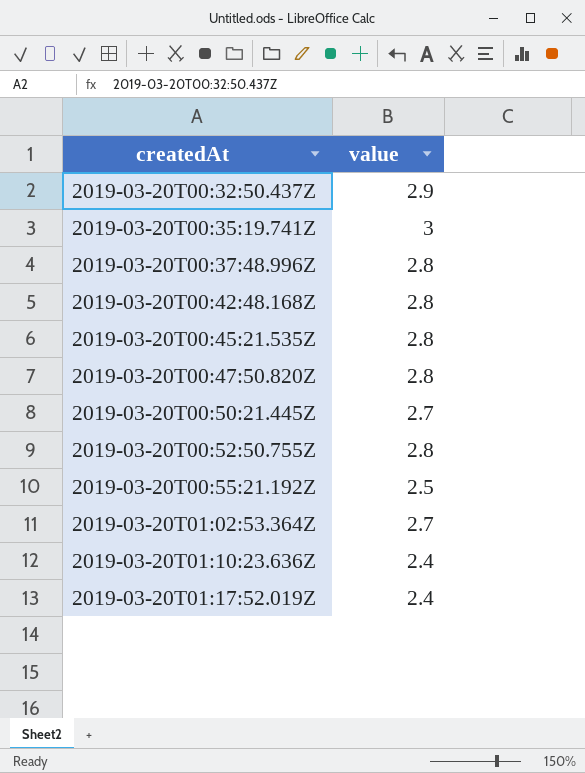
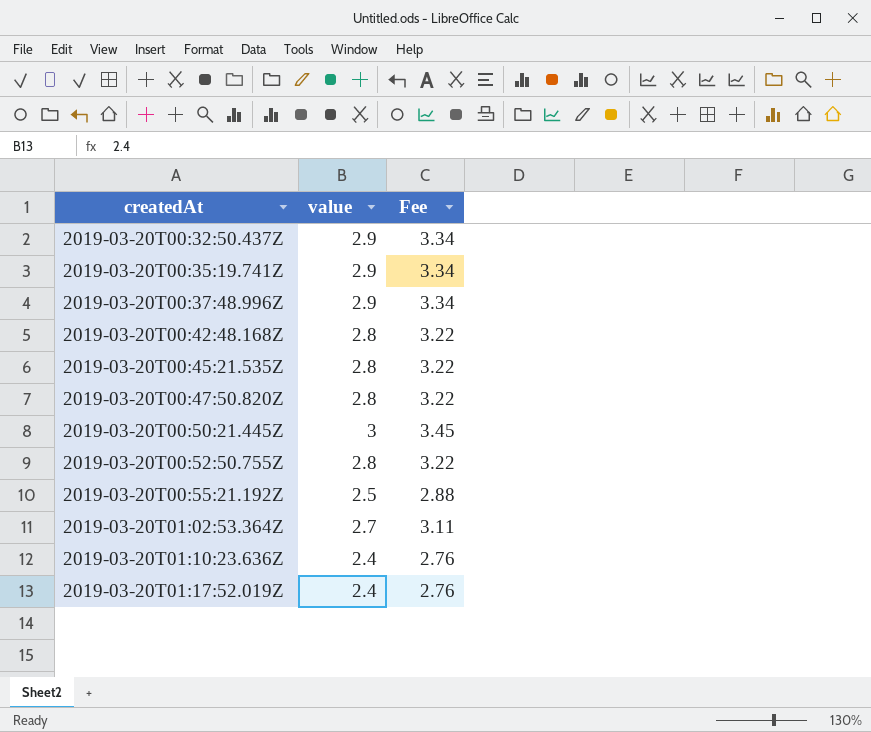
column Fee | formula: none -> [value] * 1.15
2019-03-20T00:35:19.741Z | value: 3 -> 2.9
2019-03-20T00:37:48.996Z | value: 2.8 -> 2.9
2019-03-20T00:50:21.445Z | value: 2.7 -> 3

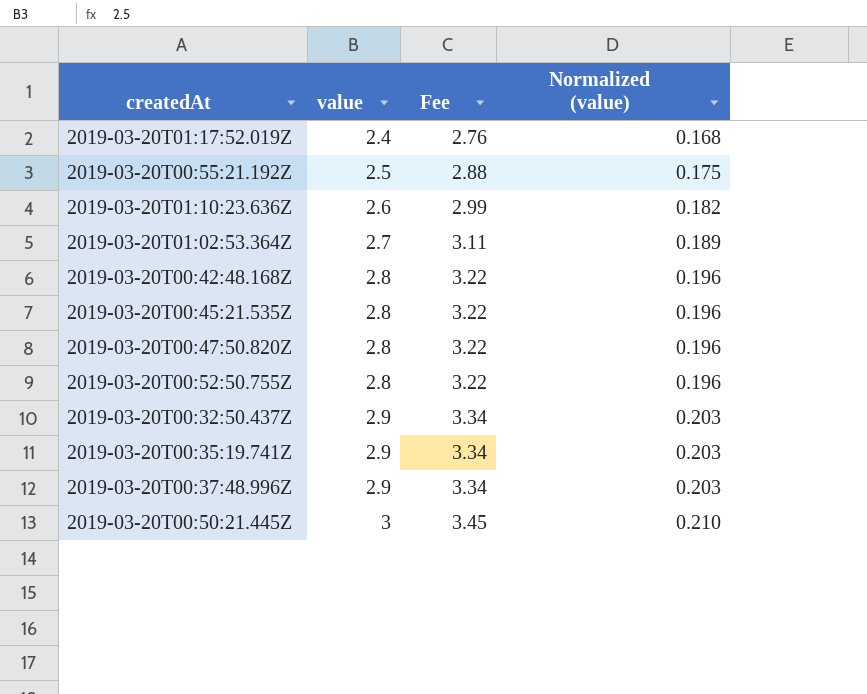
row order: createdAt ascending -> value ascending
column Normalized (value) | formula: none -> [value] * 0.07
2019-03-20T01:10:23.636Z | value: 2.4 -> 2.6
2019-03-20T01:10:23.636Z | Fee: 2.76 -> 2.99

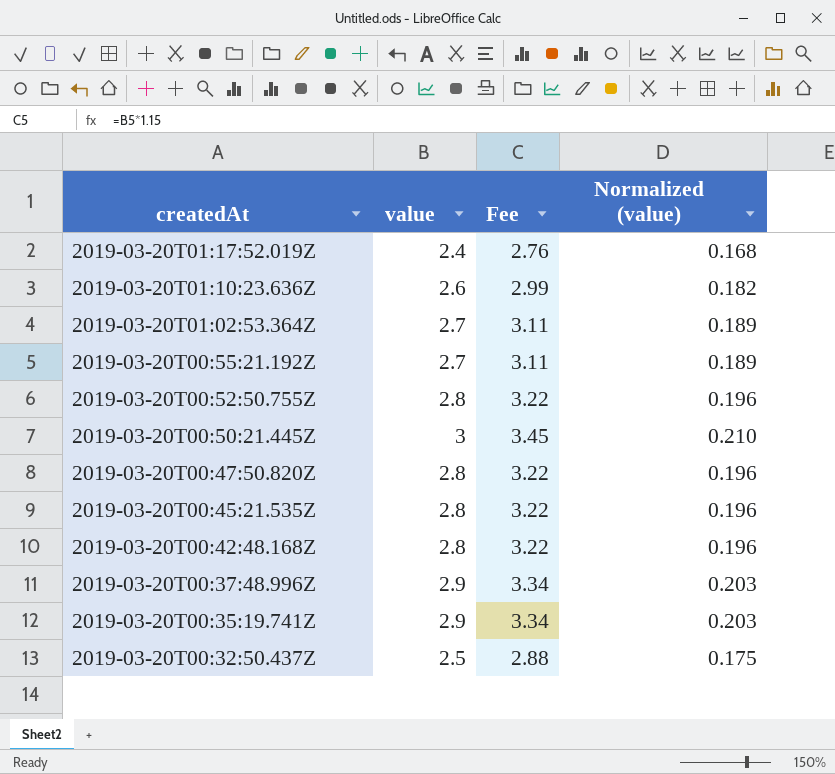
row order: value ascending -> createdAt descending
2019-03-20T00:55:21.192Z | value: 2.5 -> 2.7
2019-03-20T00:55:21.192Z | Fee: 2.88 -> 3.11
2019-03-20T00:55:21.192Z | Normalized (value): 0.175 -> 0.189
2019-03-20T00:32:50.437Z | value: 2.9 -> 2.5
2019-03-20T00:32:50.437Z | Fee: 3.34 -> 2.88
2019-03-20T00:32:50.437Z | Normalized (value): 0.203 -> 0.175

